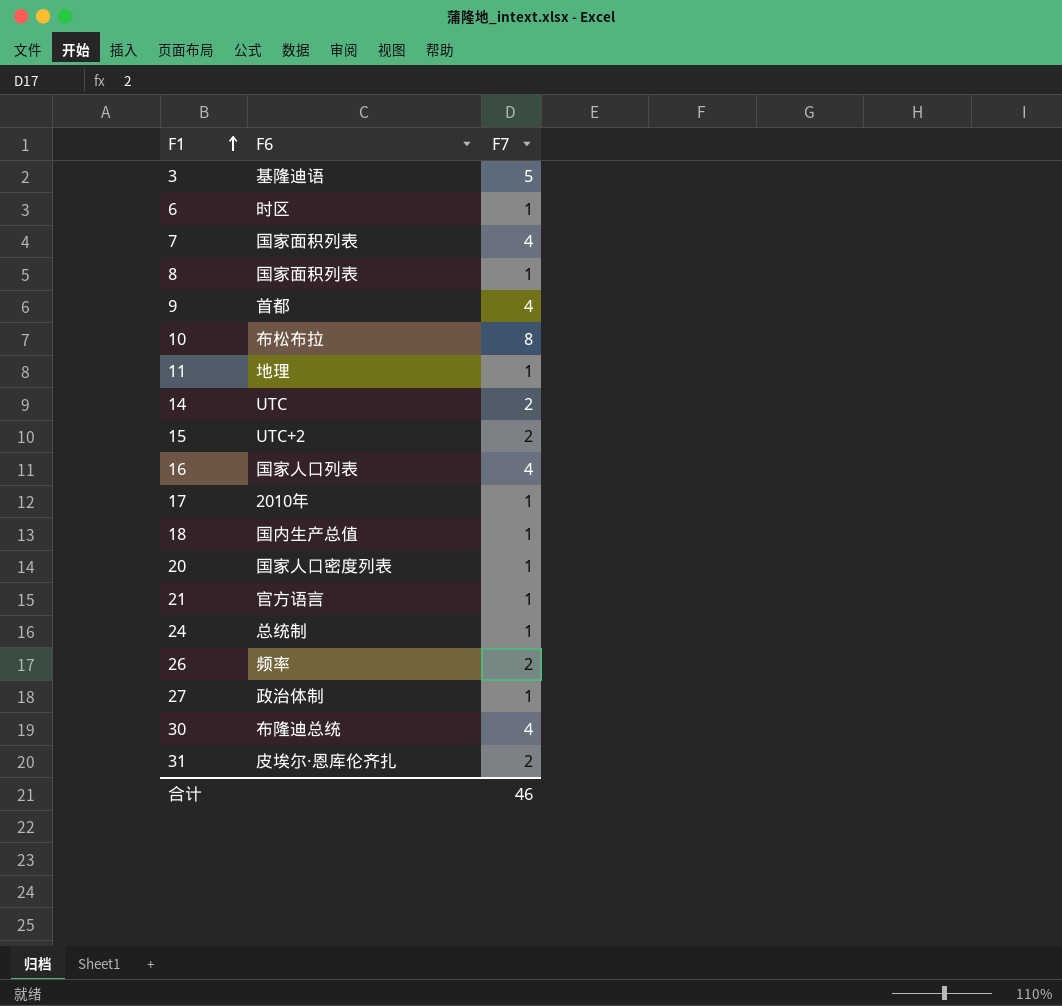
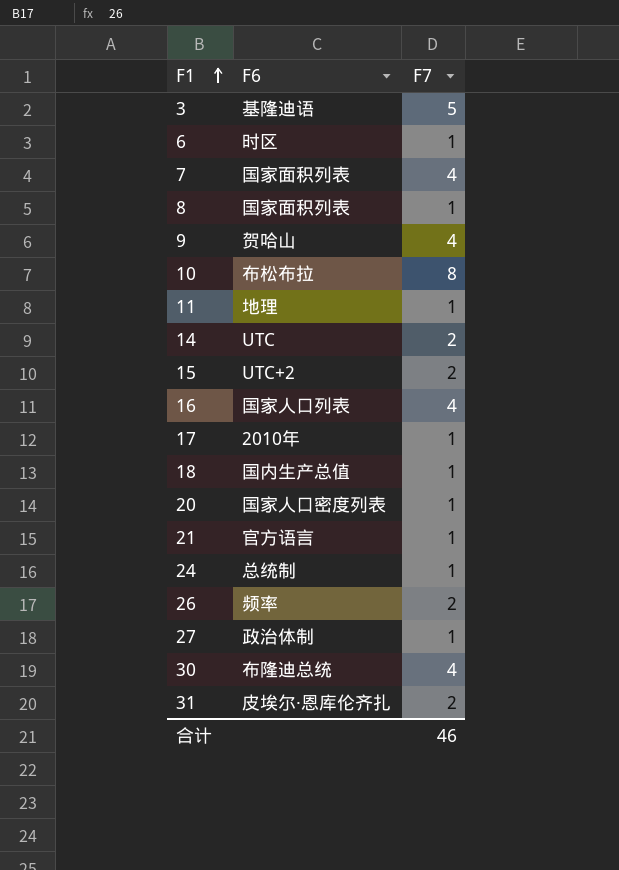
9 | F6: 首都 -> 贺哈山

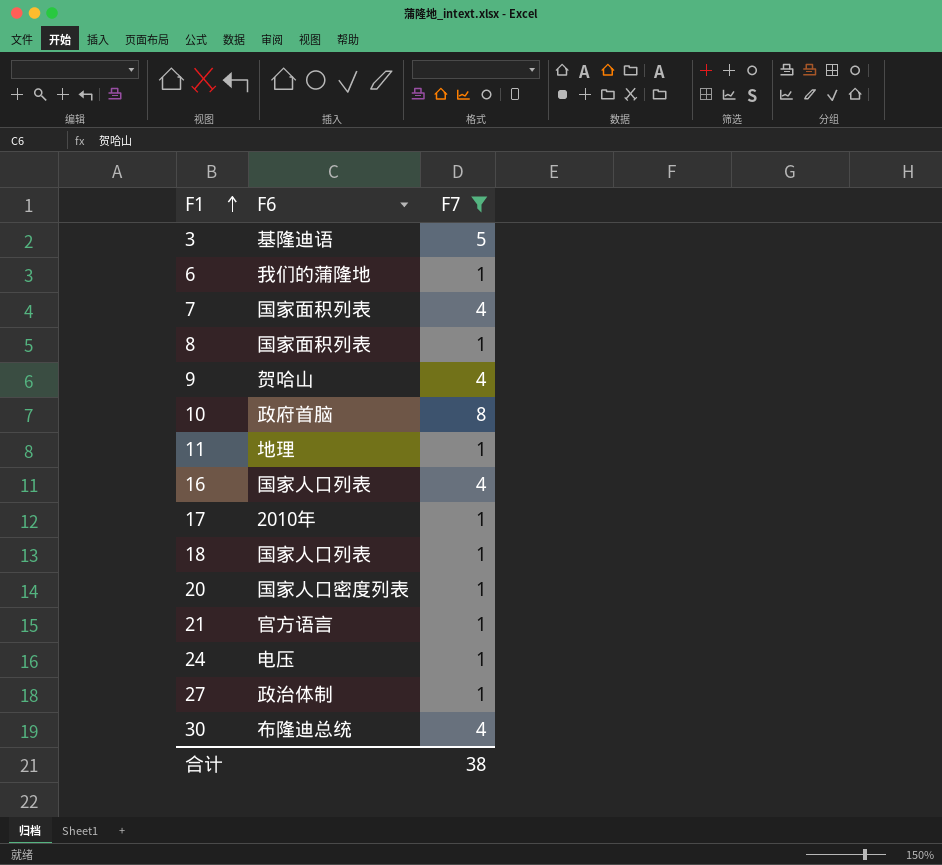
filter: none -> F7 != 2
6 | F6: 时区 -> 我们的蒲隆地
10 | F6: 布松布拉 -> 政府首脑
18 | F6: 国内生产总值 -> 国家人口列表
24 | F6: 总统制 -> 电压
合计 | F7: 46 -> 38

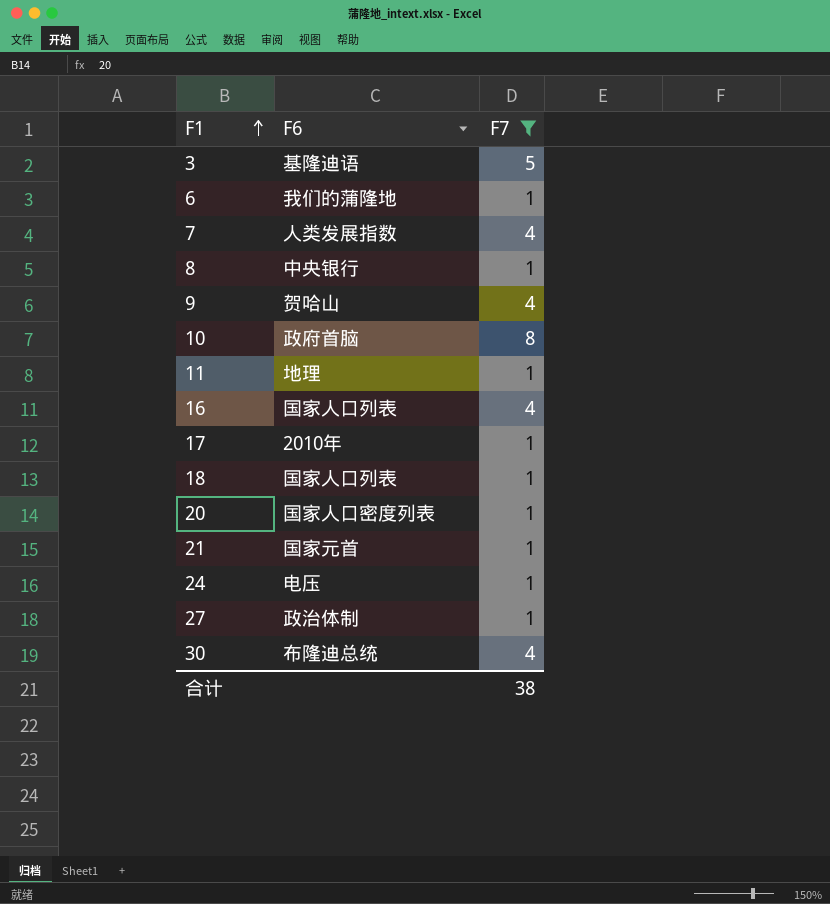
7 | F6: 国家面积列表 -> 人类发展指数
8 | F6: 国家面积列表 -> 中央银行
21 | F6: 官方语言 -> 国家元首

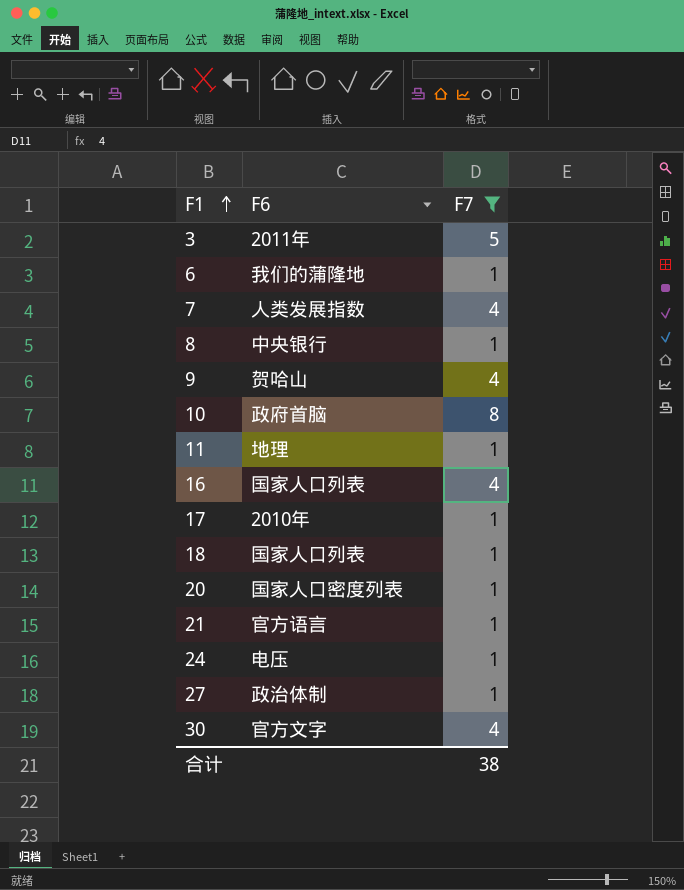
3 | F6: 基隆迪语 -> 2011年
21 | F6: 国家元首 -> 官方语言
30 | F6: 布隆迪总统 -> 官方文字

